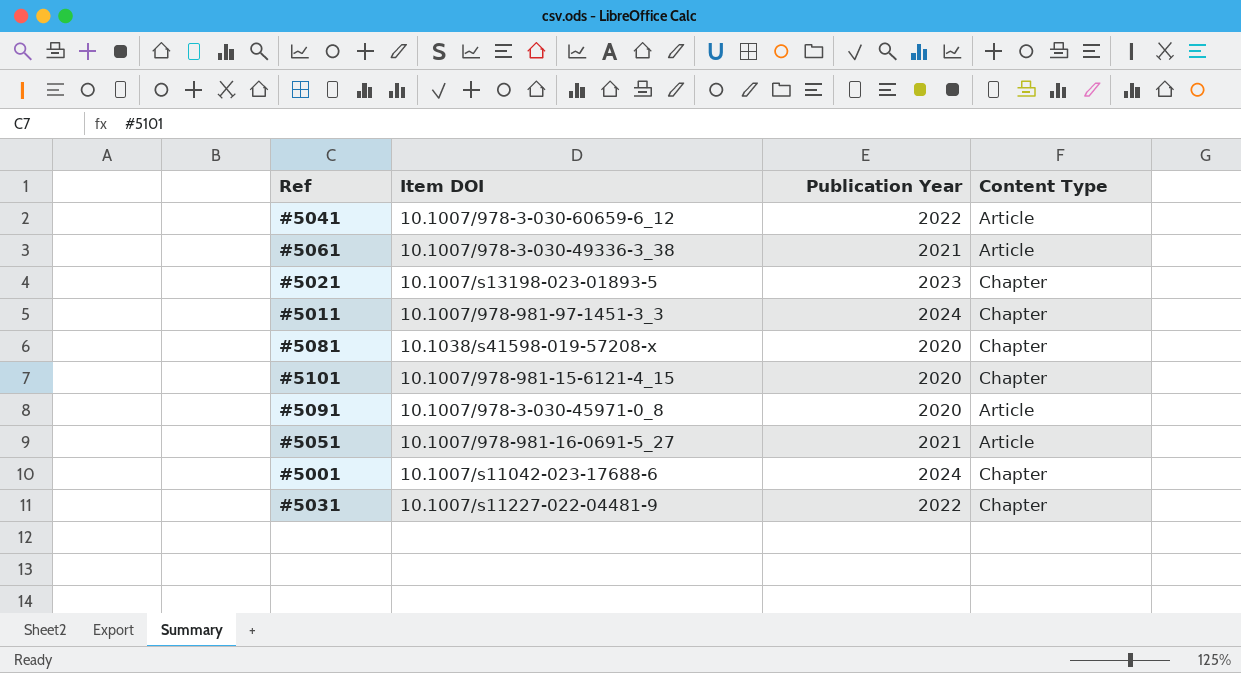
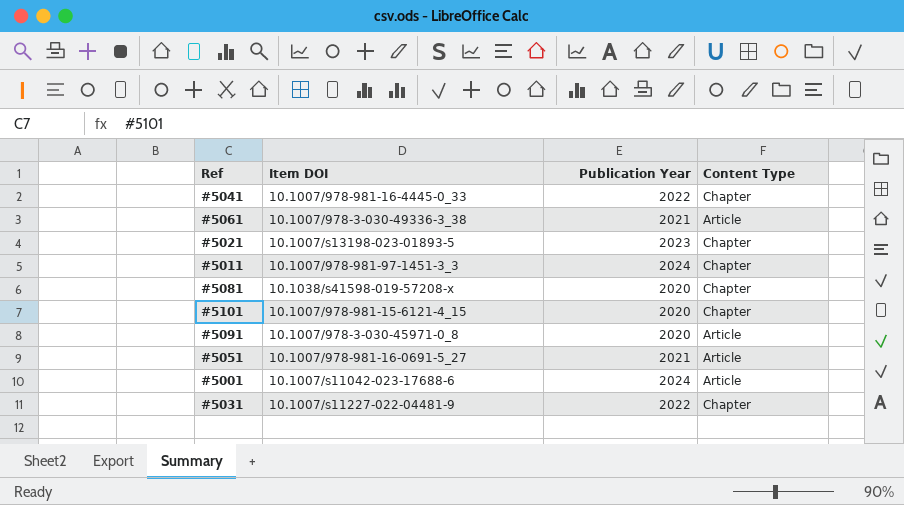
#5041 | Item DOI: 10.1007/978-3-030-60659-6_12 -> 10.1007/978-981-16-4445-0_33
#5041 | Content Type: Article -> Chapter
#5001 | Content Type: Chapter -> Article

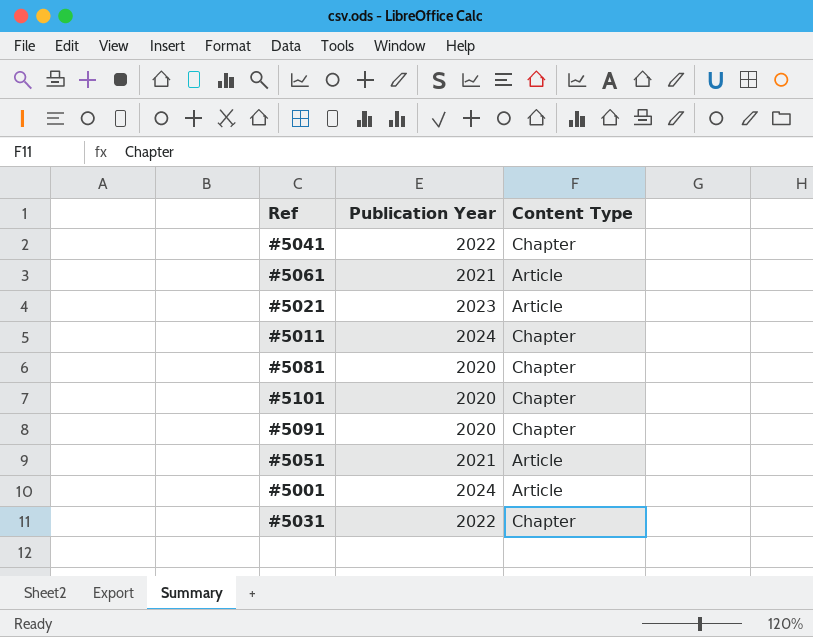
column Item DOI | position: 2 -> none
#5021 | Content Type: Chapter -> Article
#5091 | Content Type: Article -> Chapter

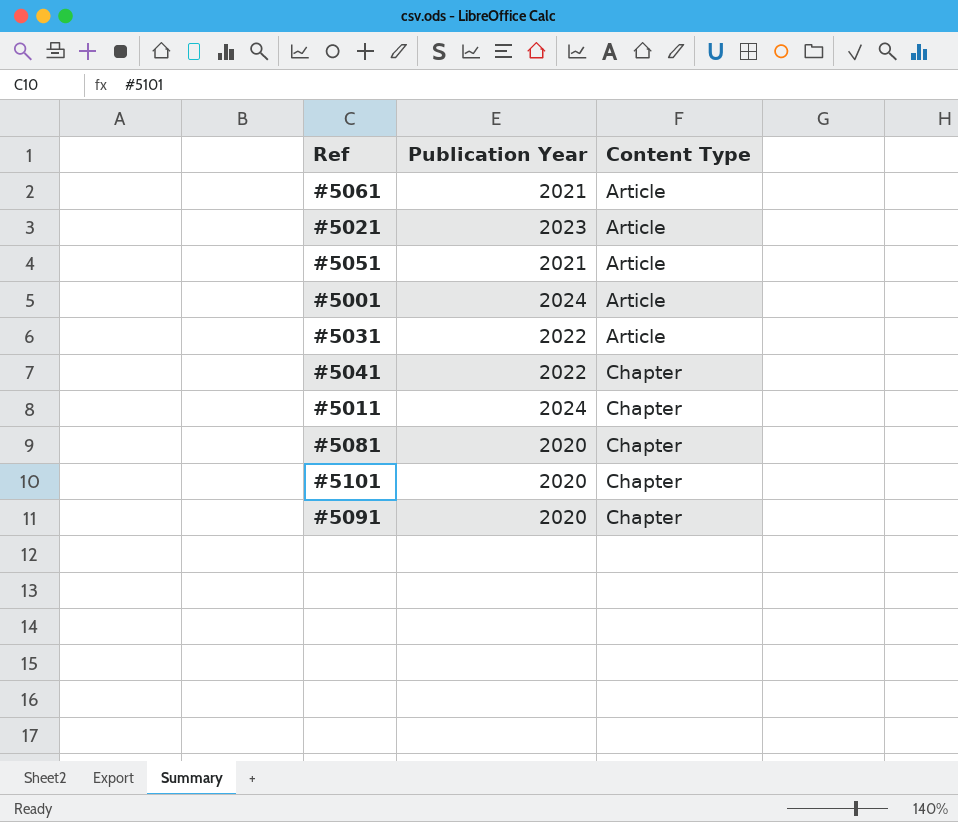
row order: none -> Content Type ascending
#5031 | Content Type: Chapter -> Article

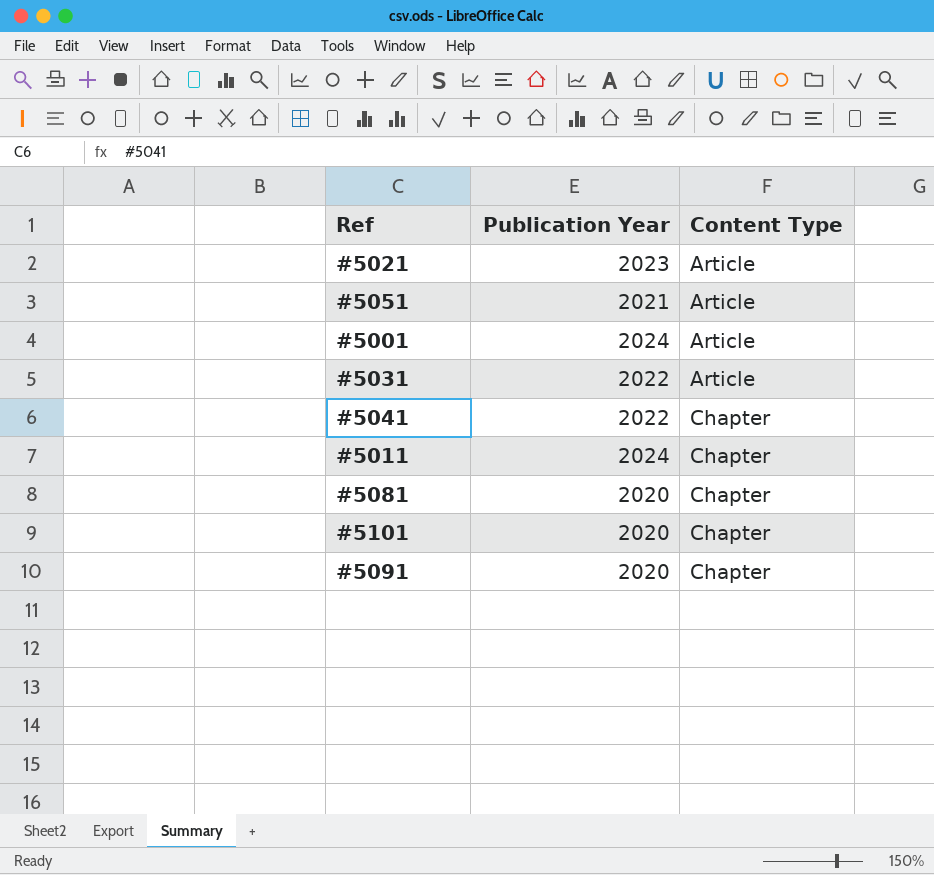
row #5061: 2021 | Article -> none

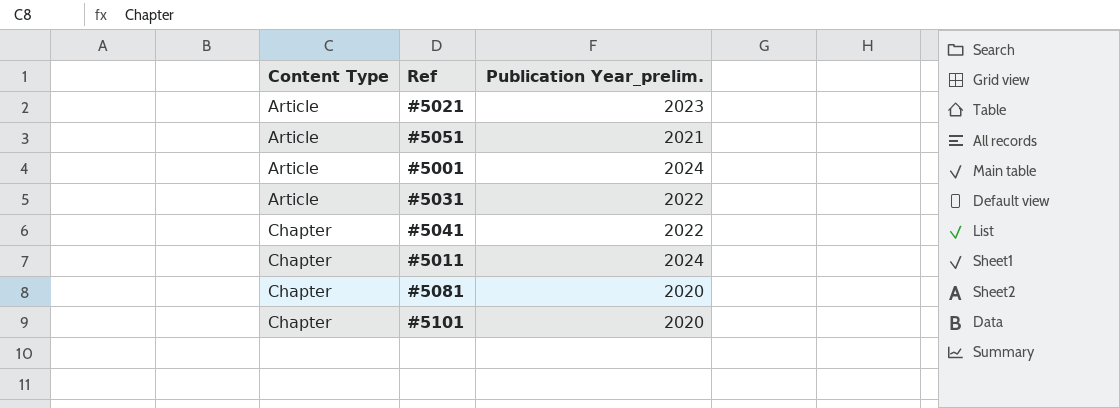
column Content Type | position: 3 -> 1
column name: Publication Year -> Publication Year_prelim.
row #5091: 2020 | Chapter -> none

